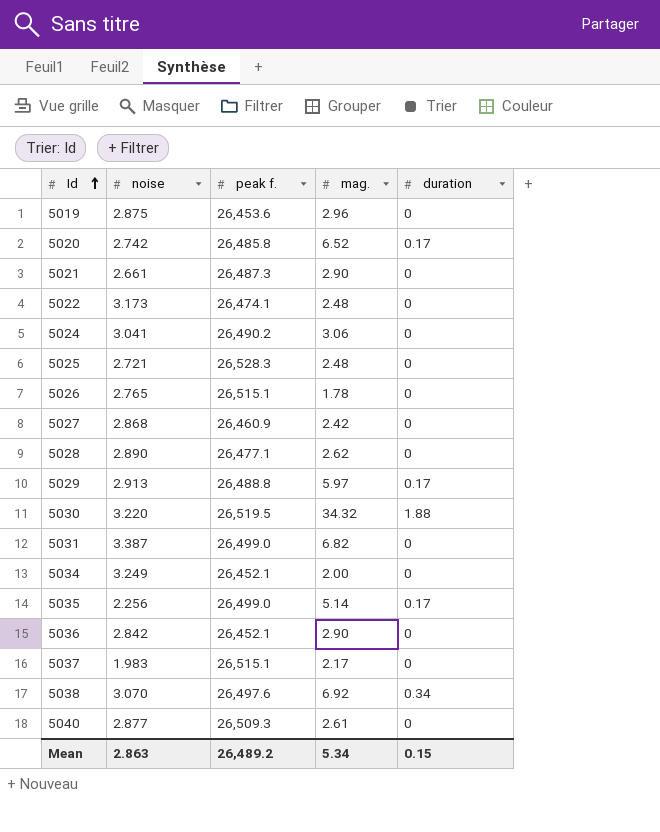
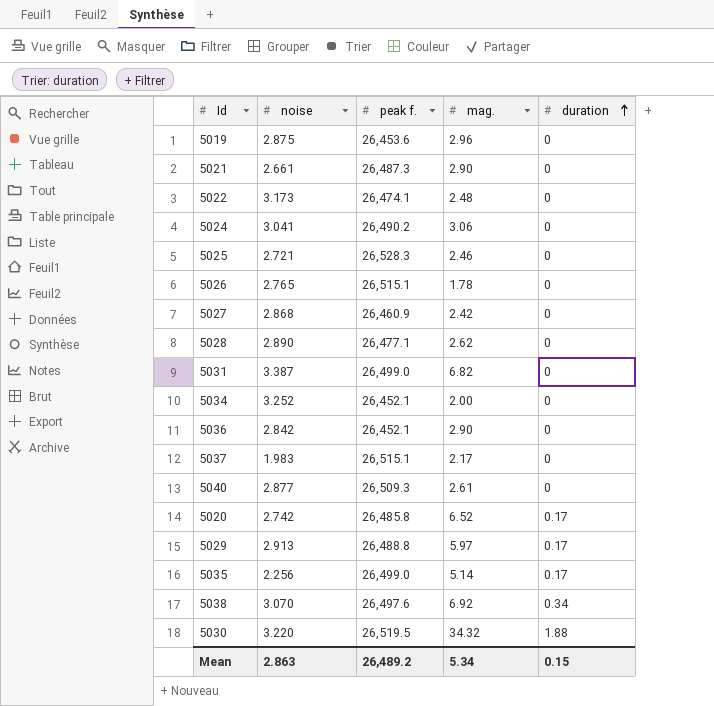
row order: Id ascending -> duration ascending
5025 | mag.: 2.48 -> 2.46
5034 | noise: 3.249 -> 3.252

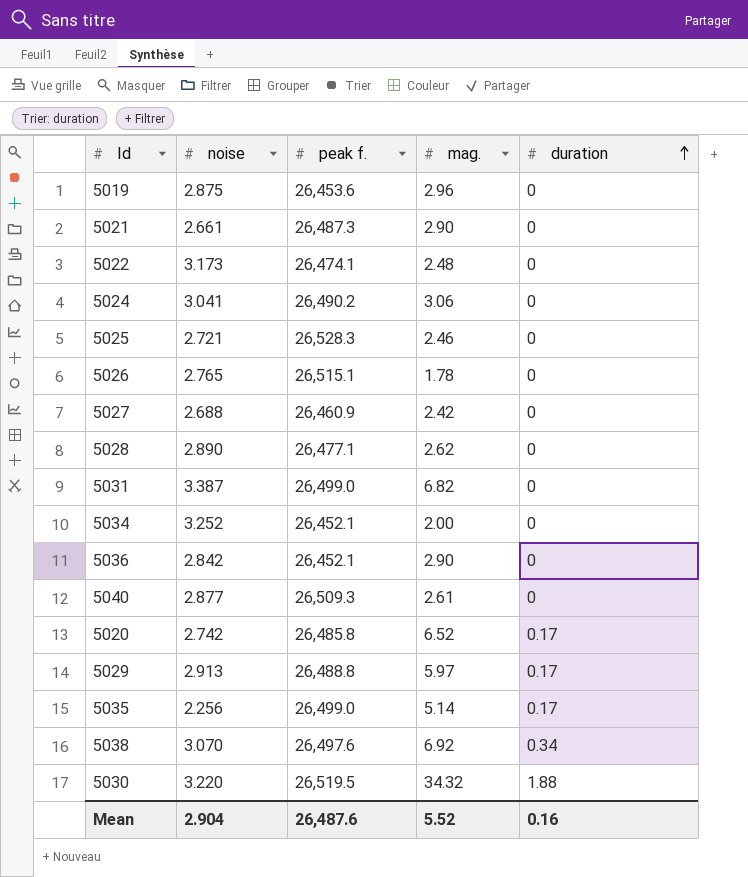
row 5037: 1.983 | 26,515.1 | 2.17 | 0 -> none
5027 | noise: 2.868 -> 2.688
Mean | noise: 2.863 -> 2.904
Mean | peak f.: 26,489.2 -> 26,487.6
Mean | mag.: 5.34 -> 5.52
Mean | duration: 0.15 -> 0.16

